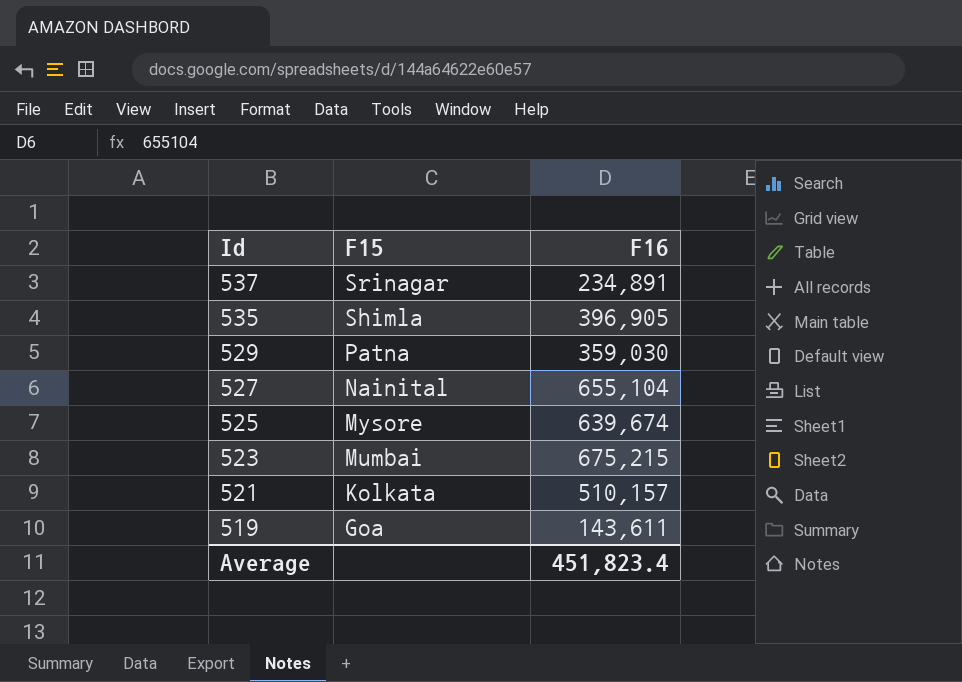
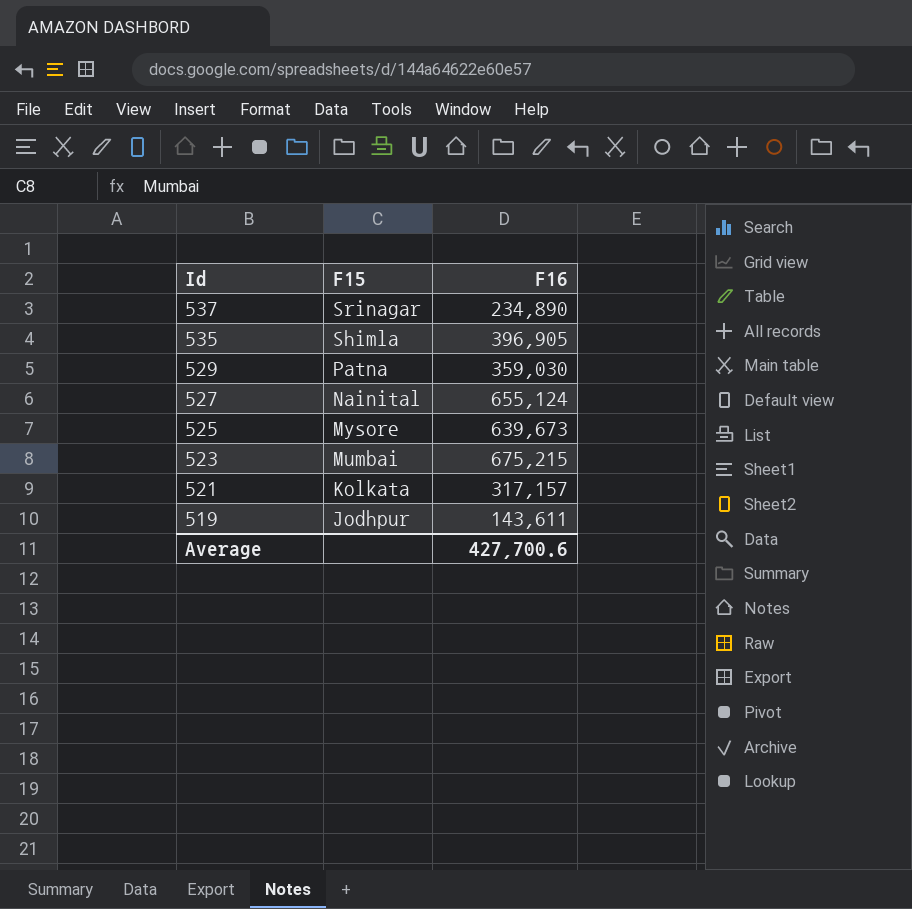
537 | F16: 234,891 -> 234,890
527 | F16: 655,104 -> 655,124
525 | F16: 639,674 -> 639,673
521 | F16: 510,157 -> 317,157
519 | F15: Goa -> Jodhpur
Average | F16: 451,823.4 -> 427,700.6

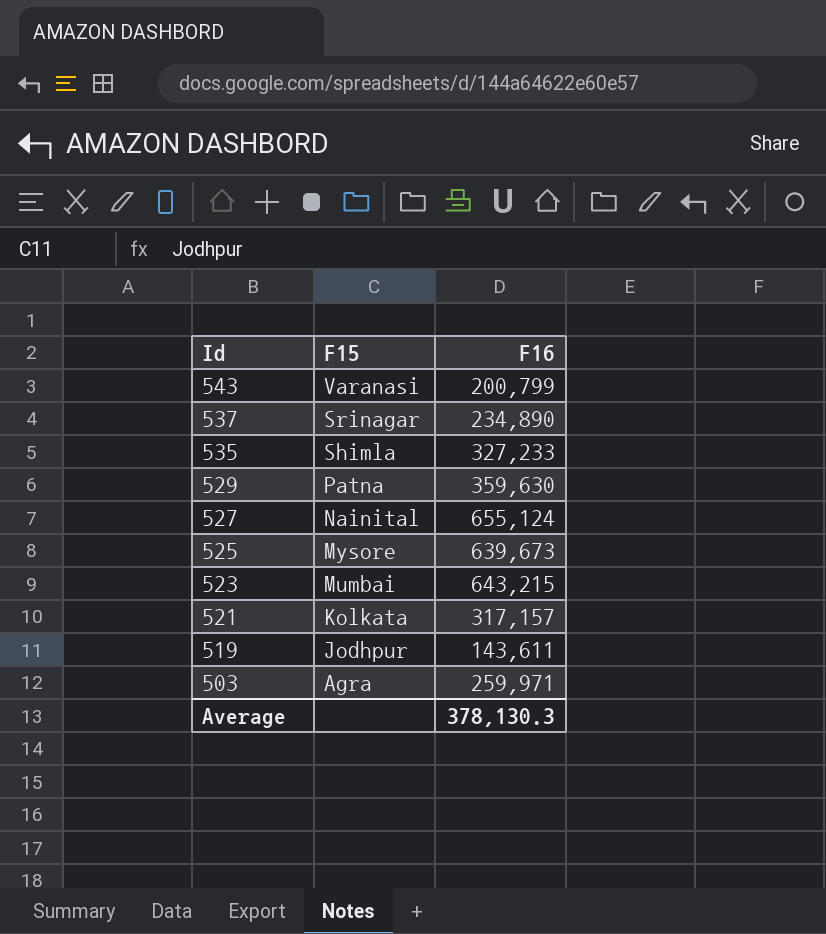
row 543: none -> Varanasi | 200,799
535 | F16: 396,905 -> 327,233
529 | F16: 359,030 -> 359,630
523 | F16: 675,215 -> 643,215
row 503: none -> Agra | 259,971
Average | F16: 427,700.6 -> 378,130.3

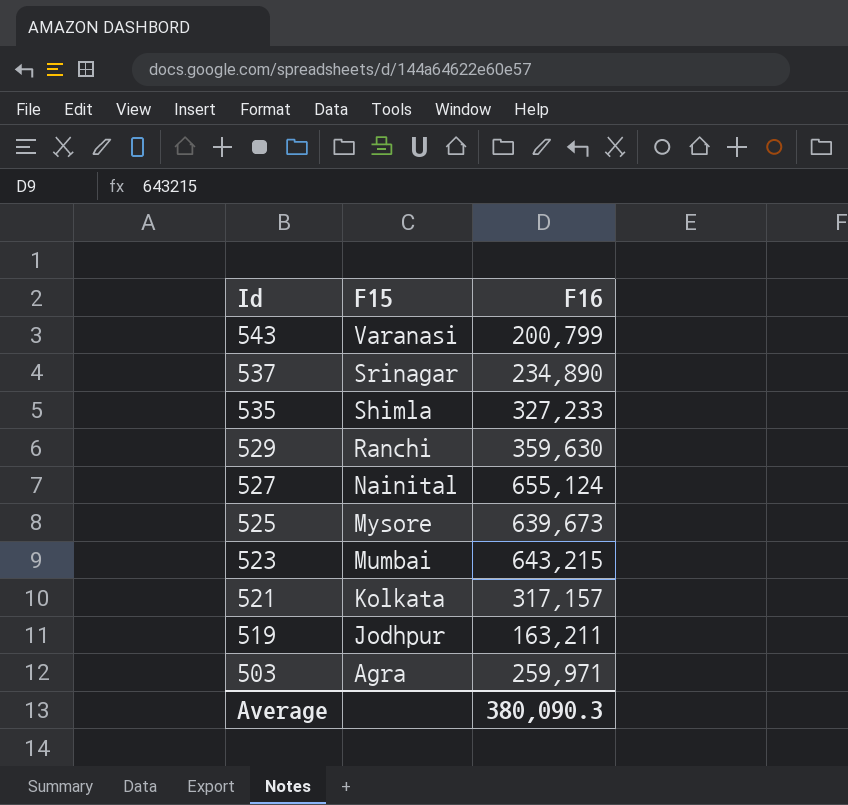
529 | F15: Patna -> Ranchi
519 | F16: 143,611 -> 163,211
Average | F16: 378,130.3 -> 380,090.3

